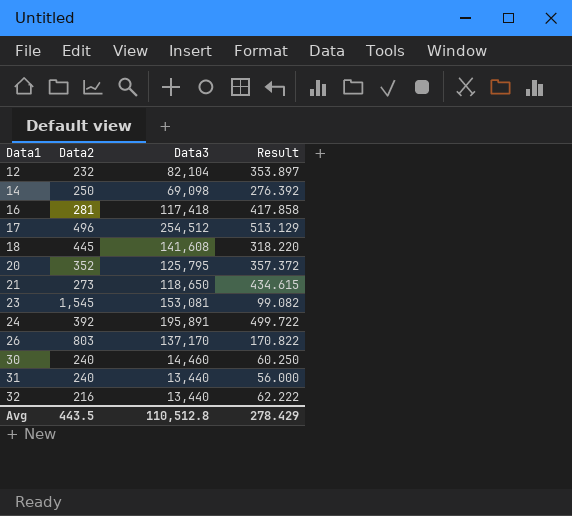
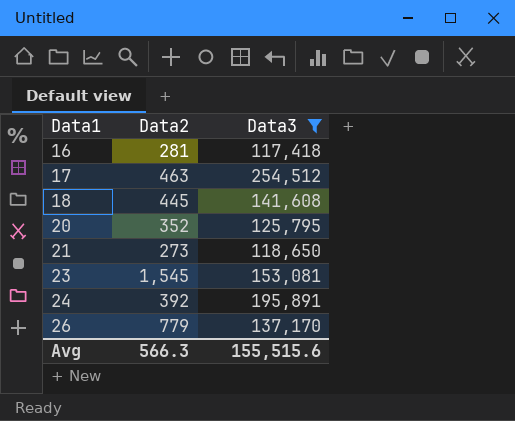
filter: none -> Data3 >= 117,418
column Result | formula: [Data3] / [Data2] -> none
17 | Data2: 496 -> 463
26 | Data2: 803 -> 779
Avg | Data2: 443.5 -> 566.3
Avg | Data3: 110,512.8 -> 155,515.6

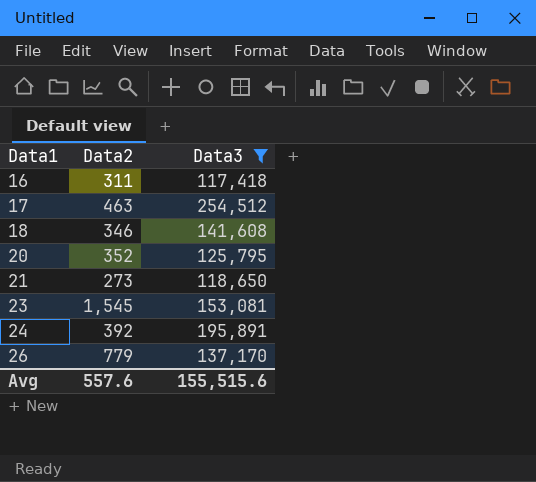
16 | Data2: 281 -> 311
18 | Data2: 445 -> 346
Avg | Data2: 566.3 -> 557.6

